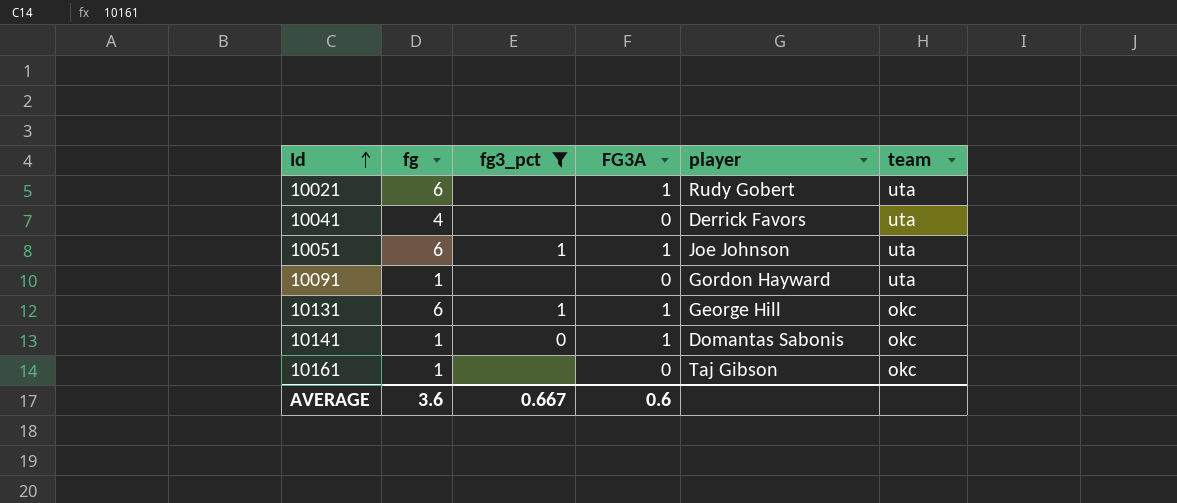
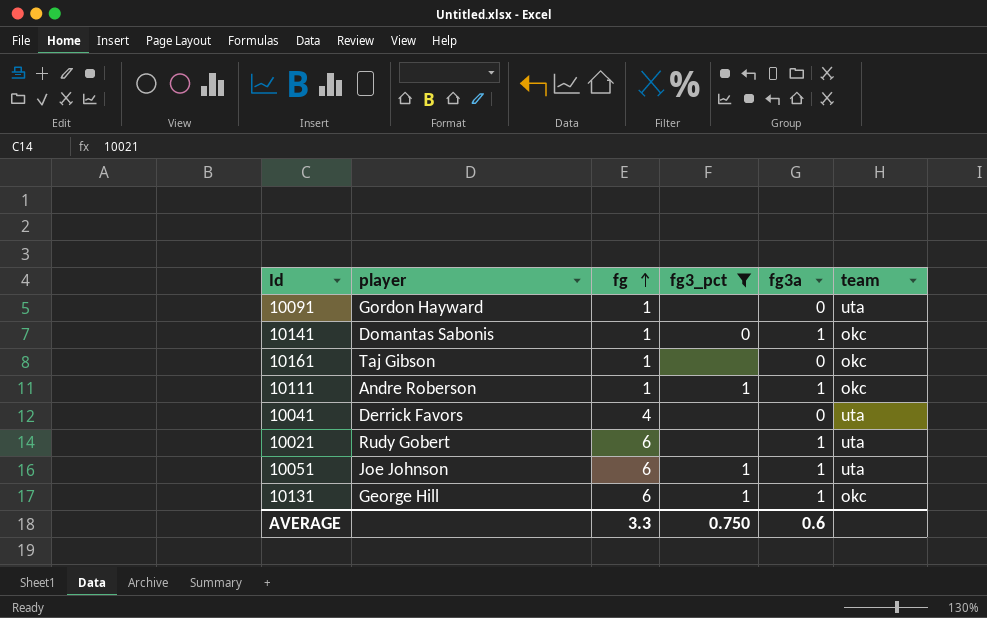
row order: Id ascending -> fg ascending
column player | position: 5 -> 2
column name: FG3A -> fg3a
row 10111: none -> Andre Roberson | 1 | 1 | 1 | okc
AVERAGE | fg: 3.6 -> 3.3
AVERAGE | fg3_pct: 0.667 -> 0.750

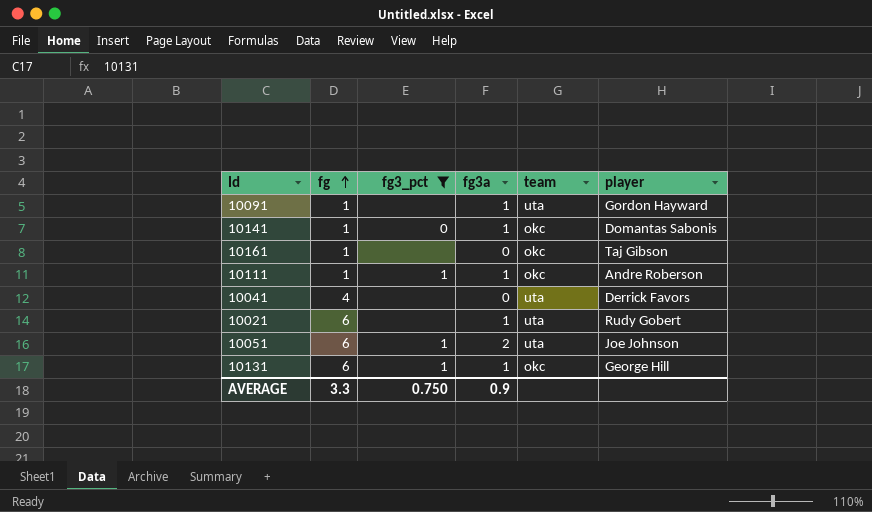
column player | position: 2 -> 6
10091 | fg3a: 0 -> 1
10051 | fg3a: 1 -> 2
AVERAGE | fg3a: 0.6 -> 0.9

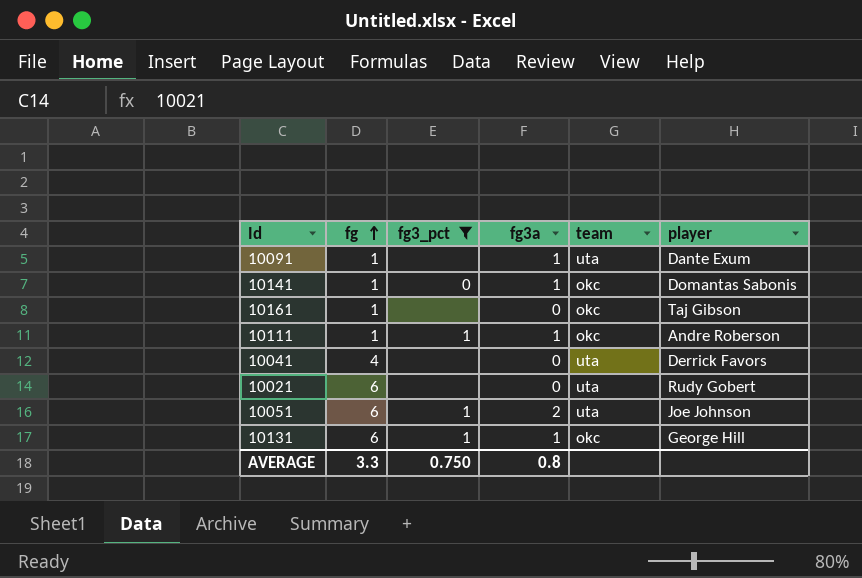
10091 | player: Gordon Hayward -> Dante Exum
10021 | fg3a: 1 -> 0
AVERAGE | fg3a: 0.9 -> 0.8

